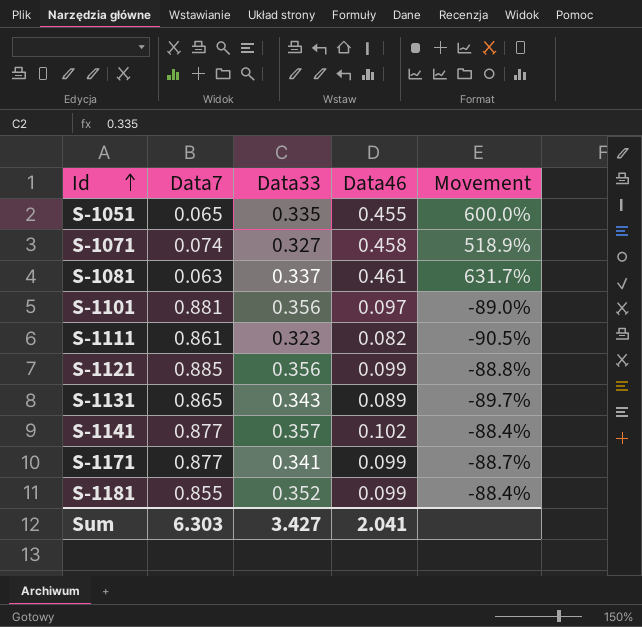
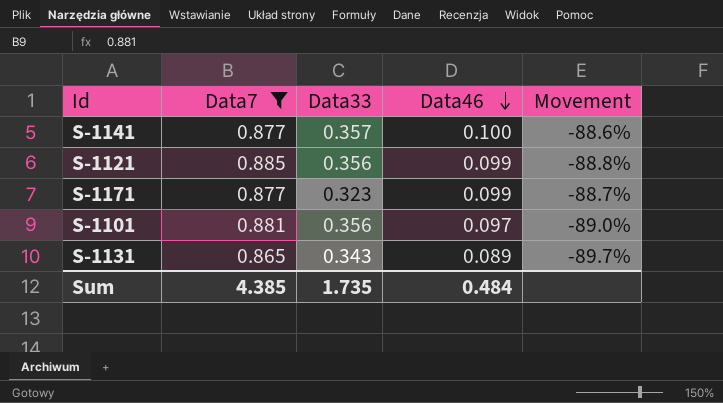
filter: none -> Data7 >= 0.865
row order: Id ascending -> Data46 descending
S-1141 | Data46: 0.102 -> 0.100
S-1141 | Movement: -88.4% -> -88.6%
S-1171 | Data33: 0.341 -> 0.323
Sum | Data7: 6.303 -> 4.385
Sum | Data33: 3.427 -> 1.735
Sum | Data46: 2.041 -> 0.484

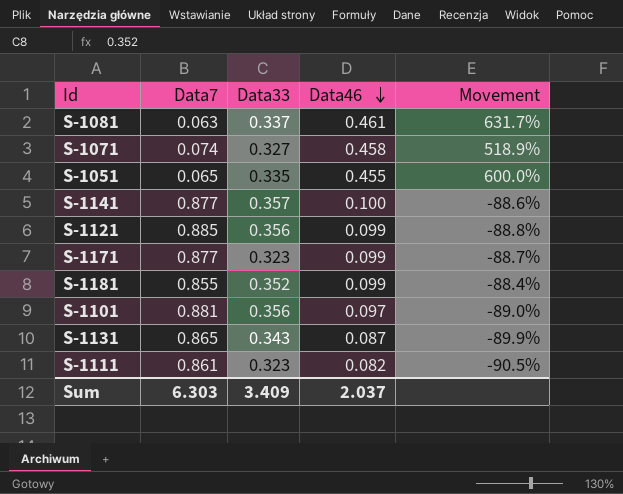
filter: Data7 >= 0.865 -> none
S-1131 | Data46: 0.089 -> 0.087
S-1131 | Movement: -89.7% -> -89.9%
Sum | Data7: 4.385 -> 6.303
Sum | Data33: 1.735 -> 3.409
Sum | Data46: 0.484 -> 2.037

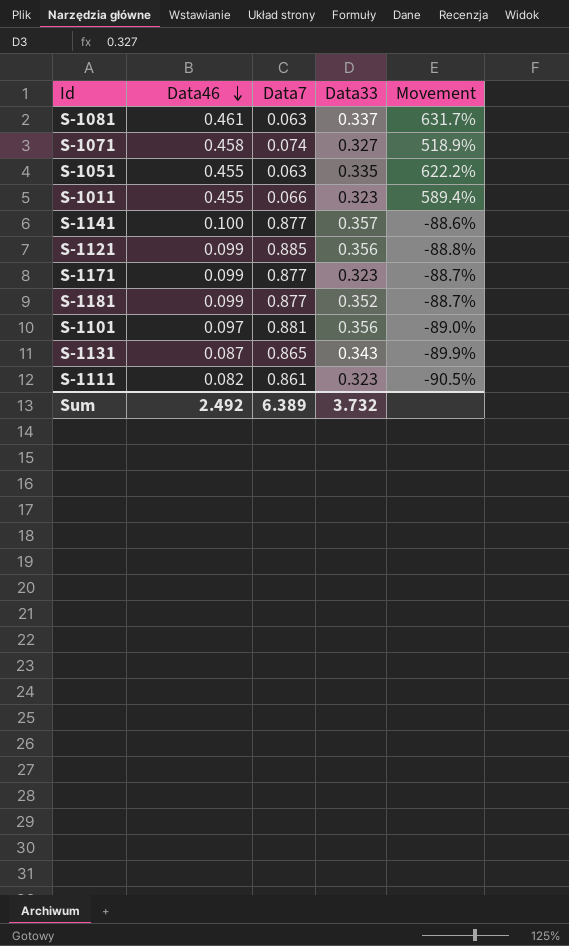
column Data46 | position: 4 -> 2
S-1051 | Data7: 0.065 -> 0.063
S-1051 | Movement: 600.0% -> 622.2%
row S-1011: none -> 0.455 | 0.066 | 0.323 | 589.4%
S-1181 | Data7: 0.855 -> 0.877
S-1181 | Movement: -88.4% -> -88.7%
Sum | Data46: 2.037 -> 2.492
Sum | Data7: 6.303 -> 6.389
Sum | Data33: 3.409 -> 3.732

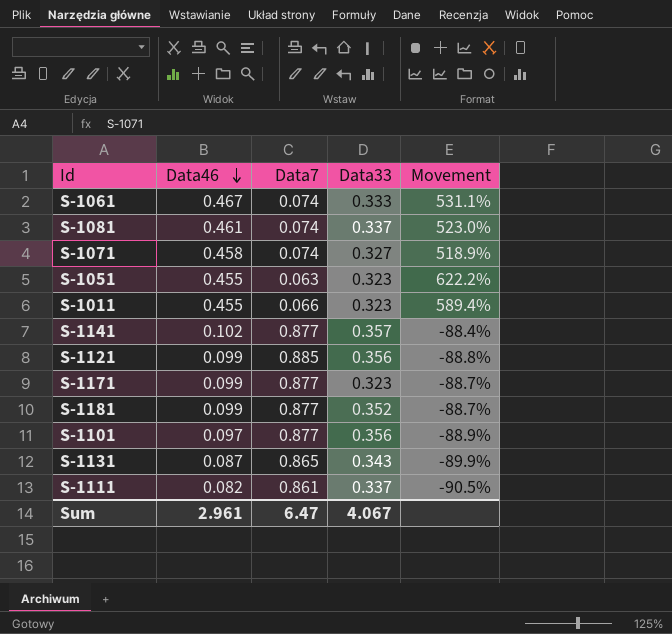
row S-1061: none -> 0.467 | 0.074 | 0.333 | 531.1%
S-1081 | Data7: 0.063 -> 0.074
S-1081 | Movement: 631.7% -> 523.0%
S-1051 | Data33: 0.335 -> 0.323
S-1141 | Data46: 0.100 -> 0.102
S-1141 | Movement: -88.6% -> -88.4%
S-1101 | Data7: 0.881 -> 0.877
S-1101 | Movement: -89.0% -> -88.9%
S-1111 | Data33: 0.323 -> 0.337
Sum | Data46: 2.492 -> 2.961
Sum | Data7: 6.389 -> 6.47
Sum | Data33: 3.732 -> 4.067

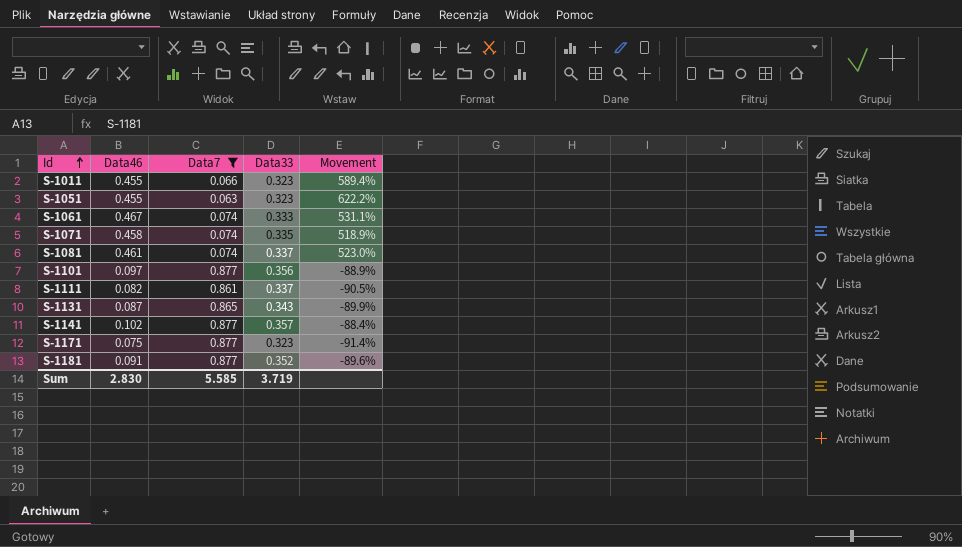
filter: none -> Data7 != 0.885
row order: Data46 descending -> Id ascending
S-1071 | Data33: 0.327 -> 0.335
S-1171 | Data46: 0.099 -> 0.075
S-1171 | Movement: -88.7% -> -91.4%
S-1181 | Data46: 0.099 -> 0.091
S-1181 | Movement: -88.7% -> -89.6%
Sum | Data46: 2.961 -> 2.830
Sum | Data7: 6.47 -> 5.585
Sum | Data33: 4.067 -> 3.719

